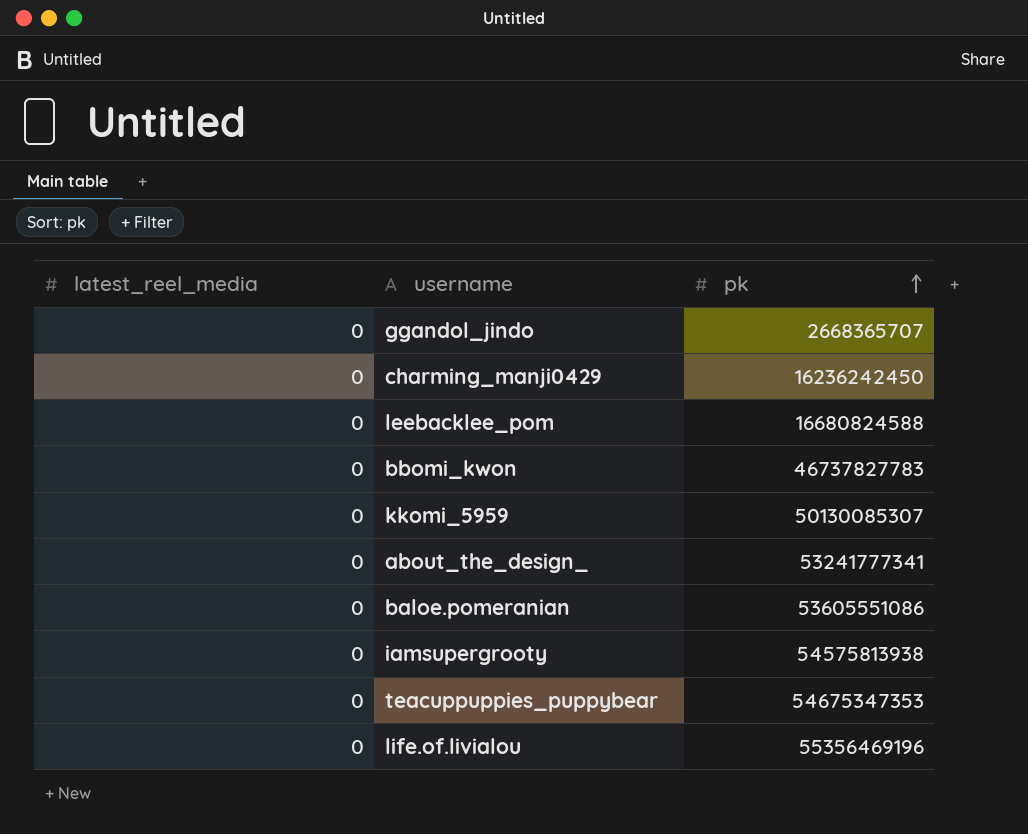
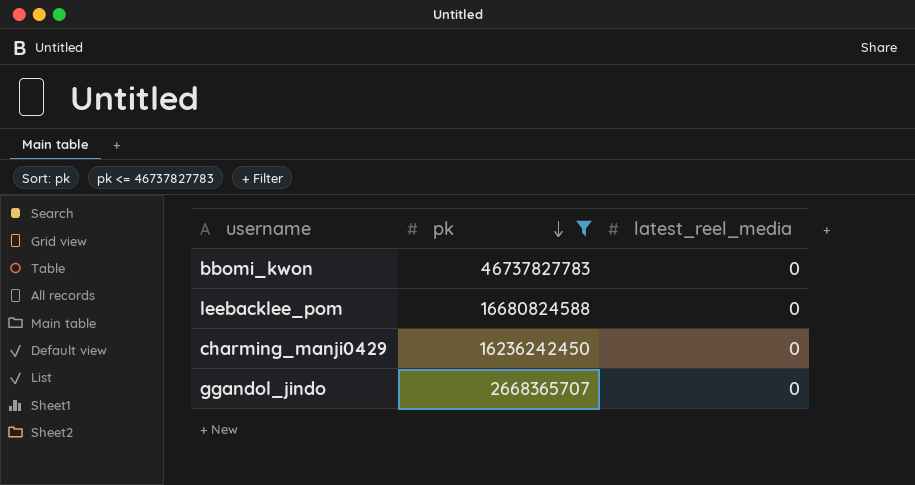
filter: none -> pk <= 46737827783
row order: pk ascending -> pk descending
column latest_reel_media | position: 1 -> 3

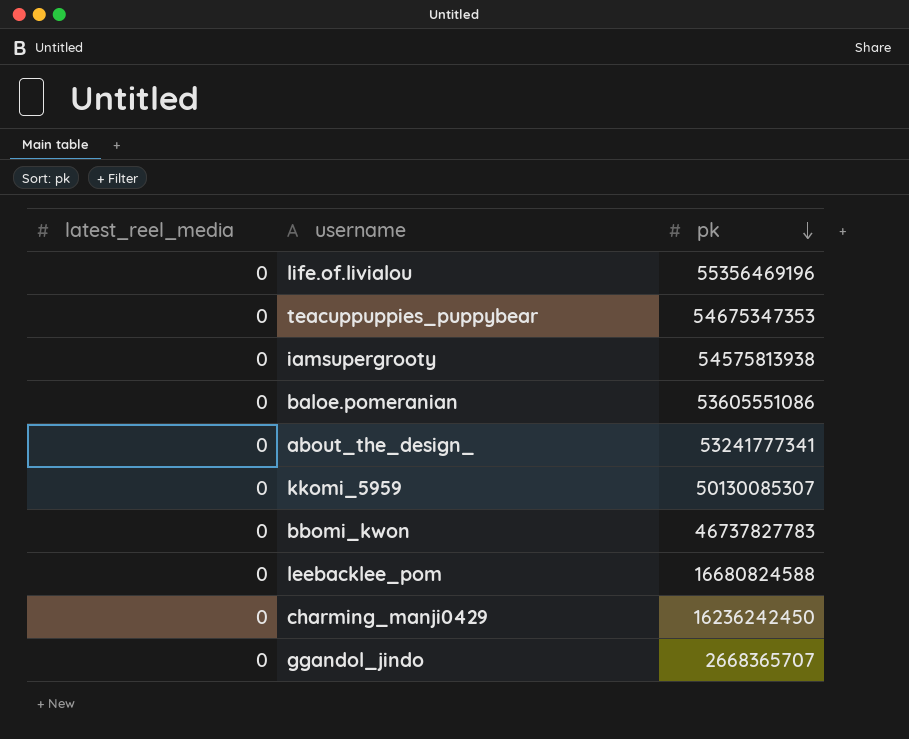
filter: pk <= 46737827783 -> none
column latest_reel_media | position: 3 -> 1

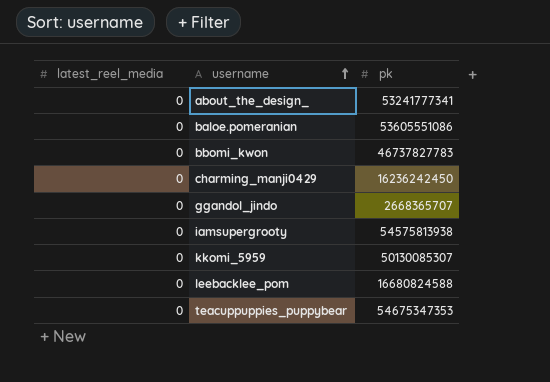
row order: pk descending -> username ascending
row life.of.livialou: 0 | 55356469196 -> none

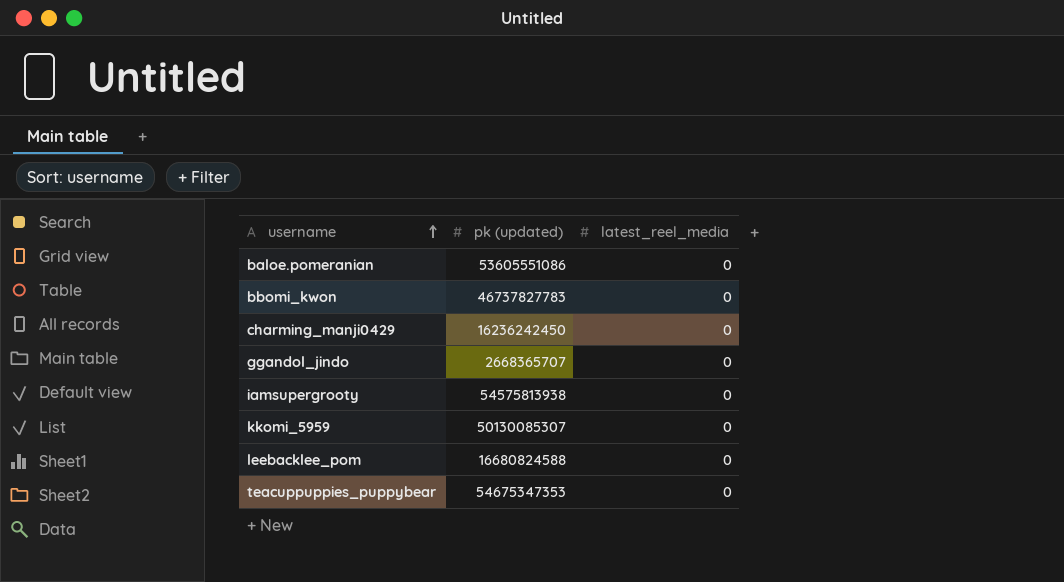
column name: pk -> pk (updated)
column latest_reel_media | position: 1 -> 3
row about_the_design_: 0 | 53241777341 -> none

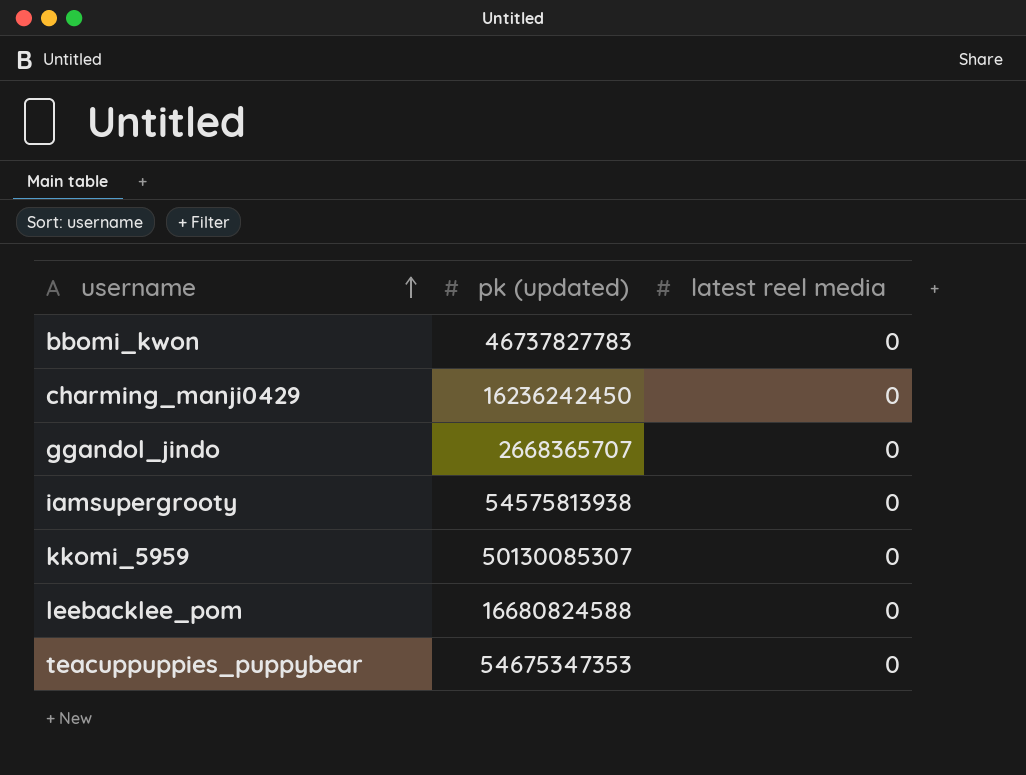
column name: latest_reel_media -> latest reel media
row baloe.pomeranian: 53605551086 | 0 -> none

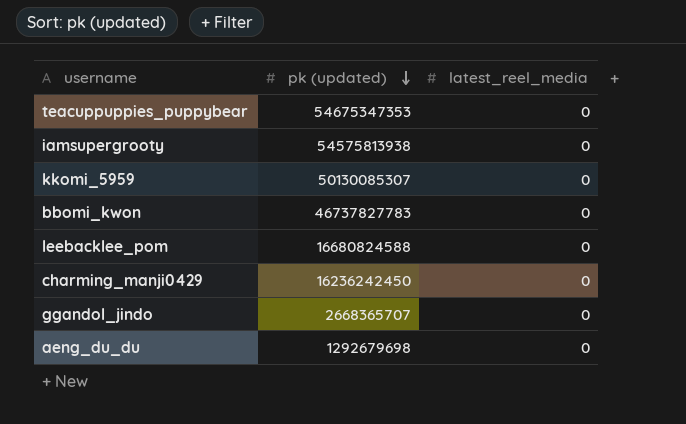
row order: username ascending -> pk (updated) descending
column name: latest reel media -> latest_reel_media
row aeng_du_du: none -> 1292679698 | 0

